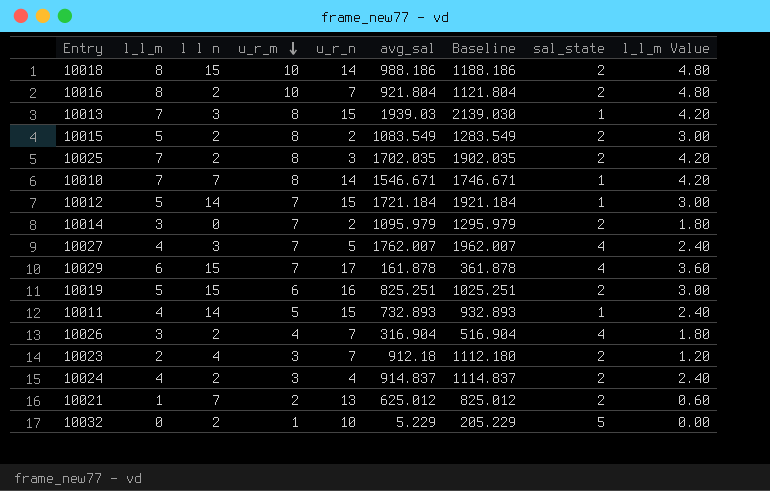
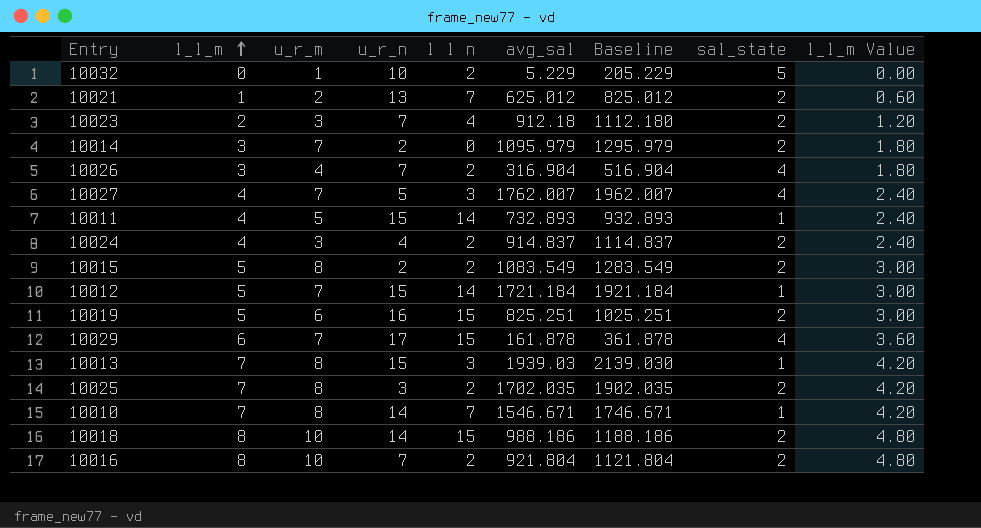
row order: u_r_m descending -> l_l_m ascending
column l l n | position: 3 -> 5

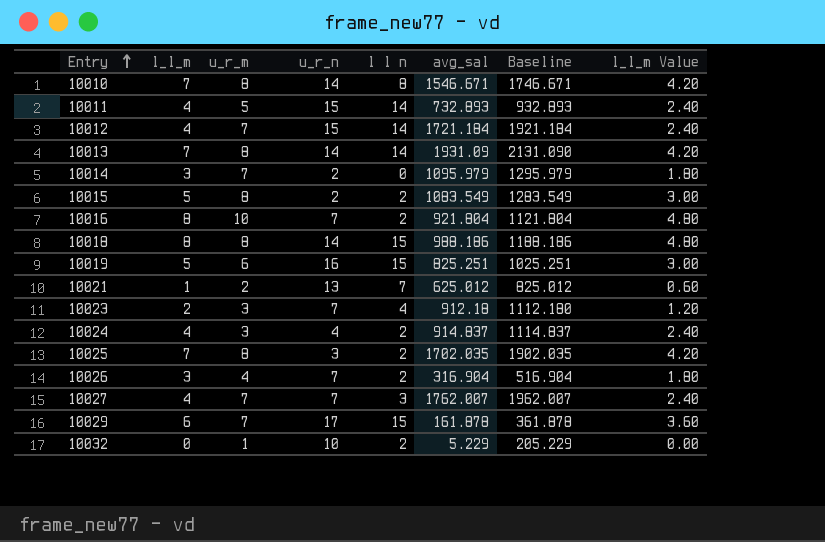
row order: l_l_m ascending -> Entry ascending
column sal_state | position: 8 -> none
10010 | l l n: 7 -> 8
10012 | l_l_m: 5 -> 4
10012 | l_l_m Value: 3.00 -> 2.40
10013 | u_r_n: 15 -> 14
10013 | l l n: 3 -> 14
10013 | avg_sal: 1939.03 -> 1931.09
10013 | Baseline: 2139.030 -> 2131.090
10018 | u_r_m: 10 -> 8
10027 | u_r_n: 5 -> 7

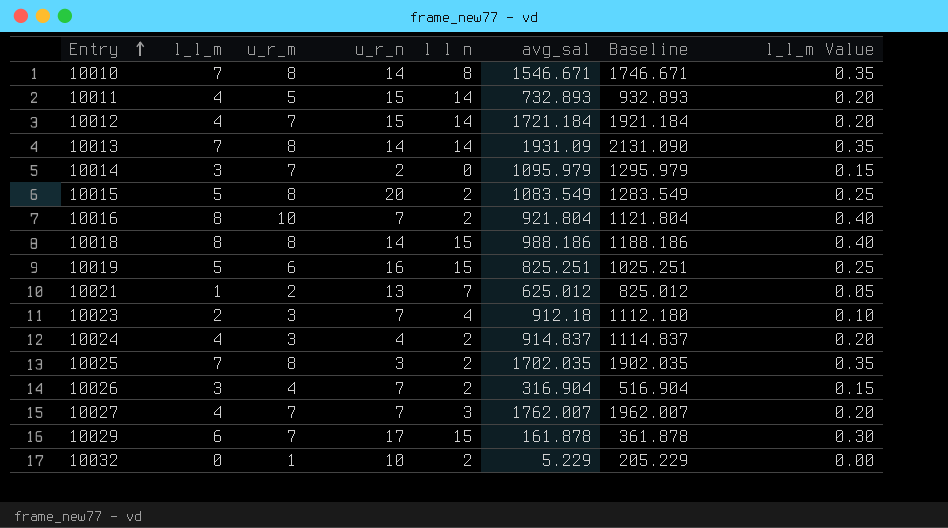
column l_l_m Value | formula: [l_l_m] * 0.6 -> [l_l_m] * 0.05
10015 | u_r_n: 2 -> 20

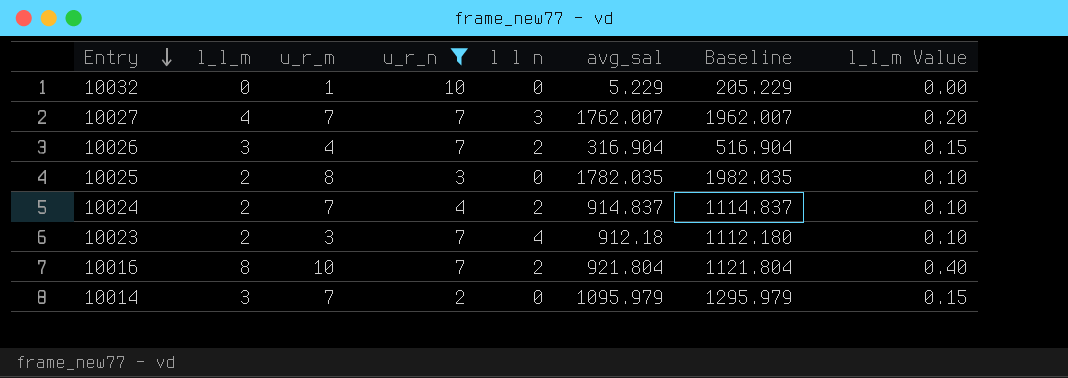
filter: none -> u_r_n <= 10
row order: Entry ascending -> Entry descending
10032 | l l n: 2 -> 0
10025 | l_l_m: 7 -> 2
10025 | l l n: 2 -> 0
10025 | avg_sal: 1702.035 -> 1782.035
10025 | Baseline: 1902.035 -> 1982.035
10025 | l_l_m Value: 0.35 -> 0.10
10024 | l_l_m: 4 -> 2
10024 | u_r_m: 3 -> 7
10024 | l_l_m Value: 0.20 -> 0.10

